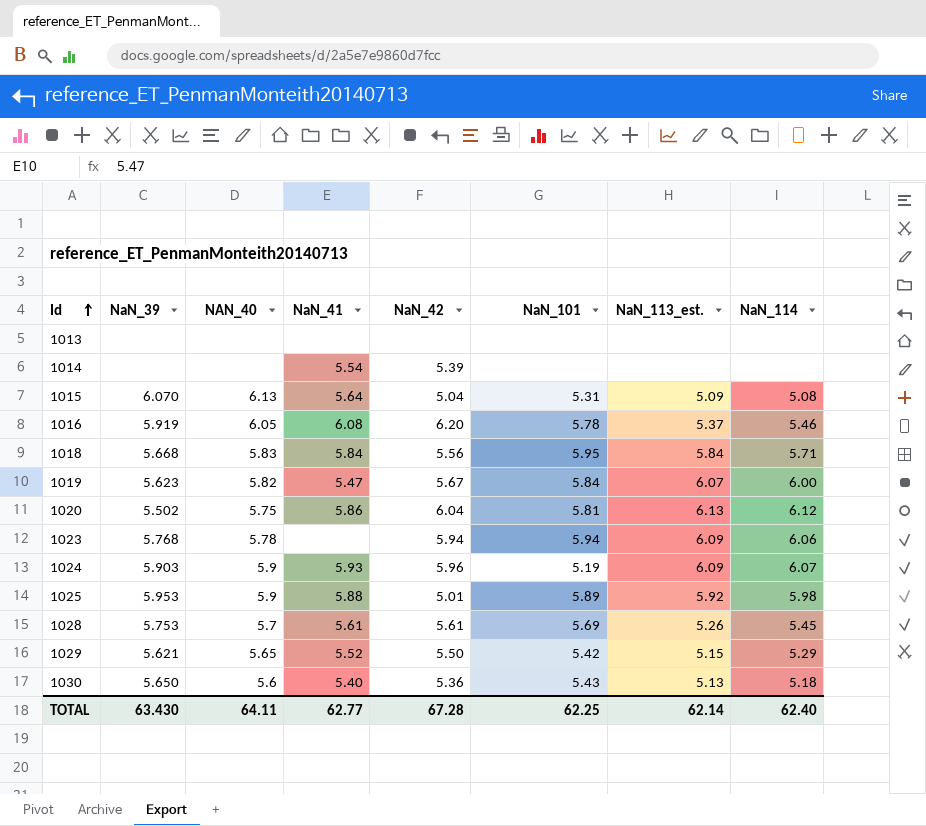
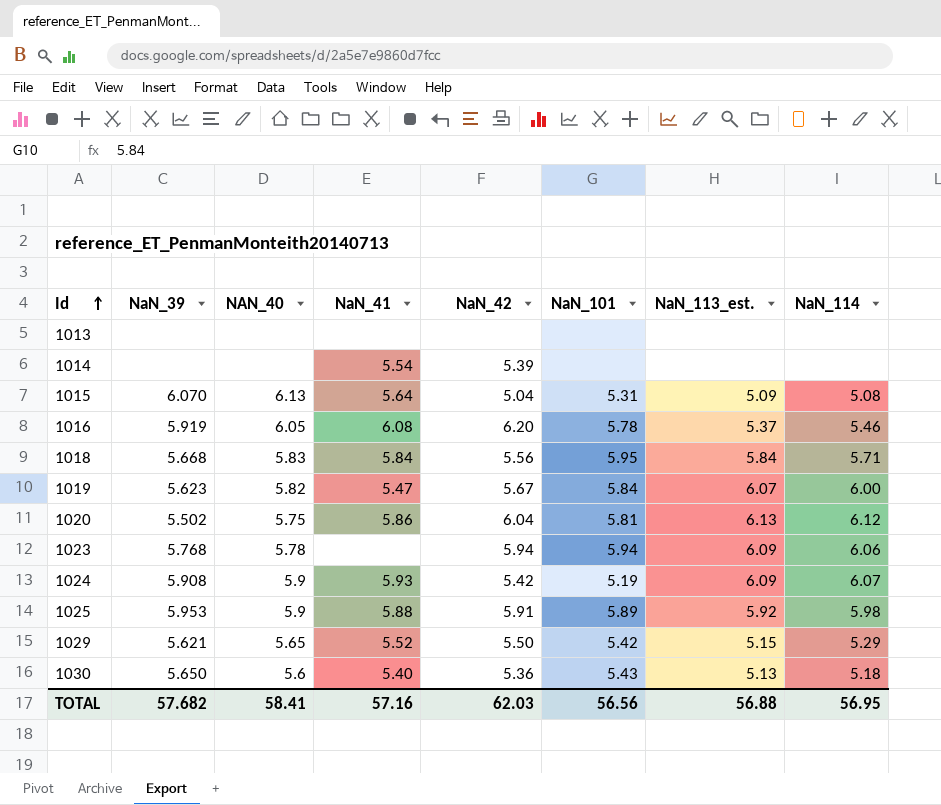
row 1028: 5.753 | 5.7 | 5.61 | 5.61 | 5.69 | 5.26 | 5.45 -> none
1024 | NaN_39: 5.903 -> 5.908
1024 | NaN_42: 5.96 -> 5.42
1025 | NaN_42: 5.01 -> 5.91
TOTAL | NaN_39: 63.430 -> 57.682
TOTAL | NAN_40: 64.11 -> 58.41
TOTAL | NaN_41: 62.77 -> 57.16
TOTAL | NaN_42: 67.28 -> 62.03
TOTAL | NaN_101: 62.25 -> 56.56
TOTAL | NaN_113_est.: 62.14 -> 56.88
TOTAL | NaN_114: 62.40 -> 56.95

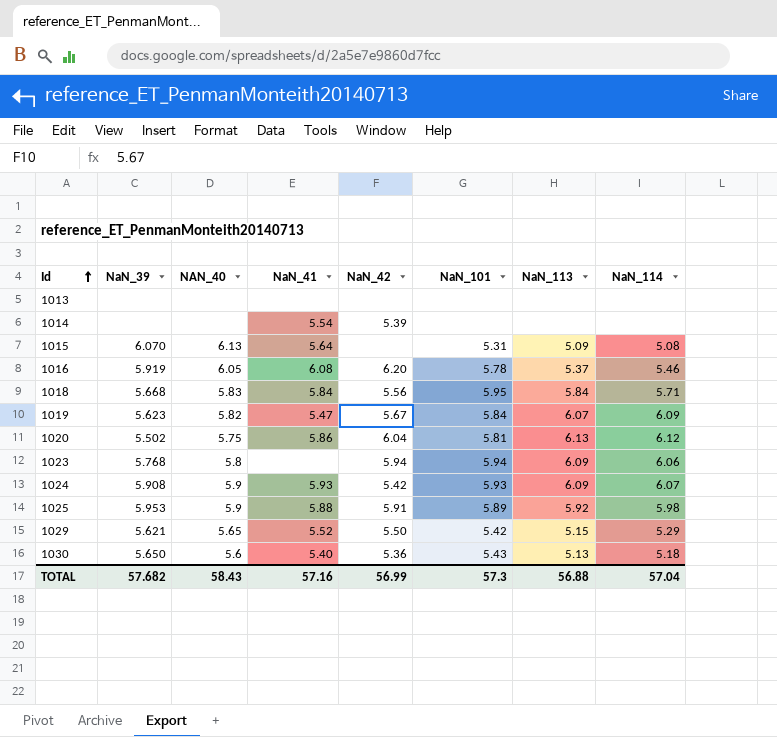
column name: NaN_113_est. -> NaN_113
1015 | NaN_42: 5.04 -> none
1019 | NaN_114: 6.00 -> 6.09
1023 | NAN_40: 5.78 -> 5.8
1024 | NaN_101: 5.19 -> 5.93
TOTAL | NAN_40: 58.41 -> 58.43
TOTAL | NaN_42: 62.03 -> 56.99
TOTAL | NaN_101: 56.56 -> 57.3
TOTAL | NaN_114: 56.95 -> 57.04

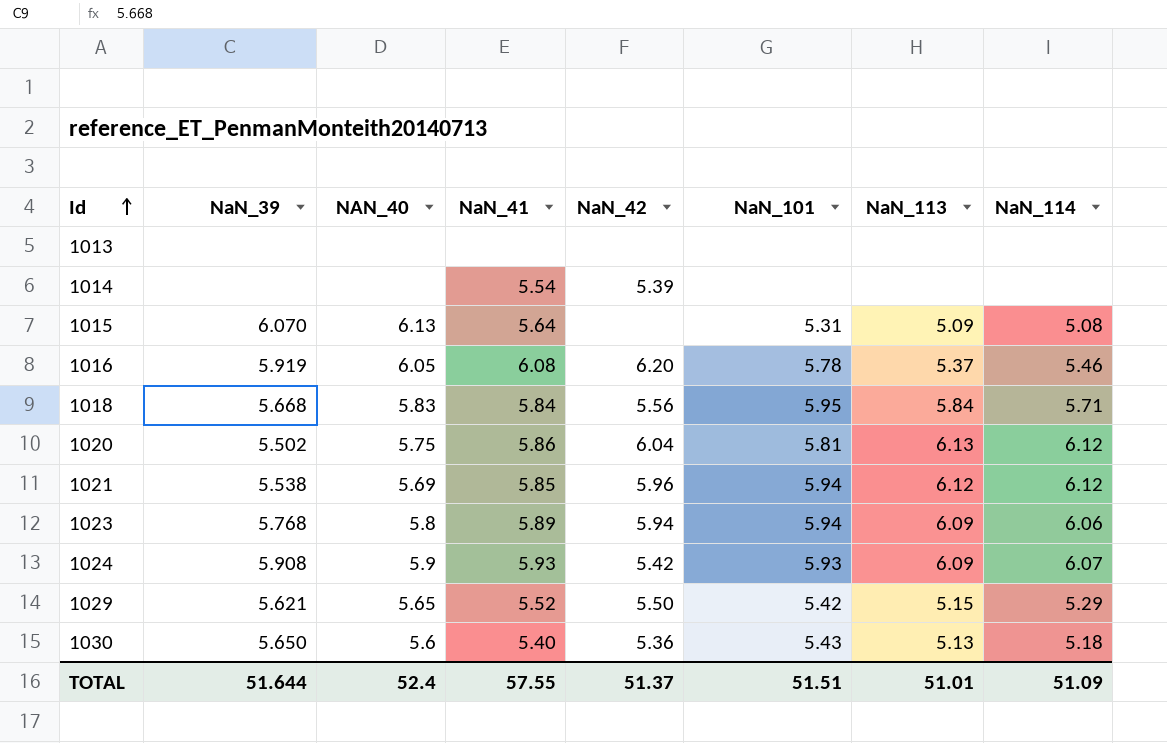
row 1019: 5.623 | 5.82 | 5.47 | 5.67 | 5.84 | 6.07 | 6.09 -> none
row 1025: 5.953 | 5.9 | 5.88 | 5.91 | 5.89 | 5.92 | 5.98 -> none
row 1021: none -> 5.538 | 5.69 | 5.85 | 5.96 | 5.94 | 6.12 | 6.12
1023 | NaN_41: none -> 5.89
TOTAL | NaN_39: 57.682 -> 51.644
TOTAL | NAN_40: 58.43 -> 52.4
TOTAL | NaN_41: 57.16 -> 57.55
TOTAL | NaN_42: 56.99 -> 51.37
TOTAL | NaN_101: 57.3 -> 51.51
TOTAL | NaN_113: 56.88 -> 51.01
TOTAL | NaN_114: 57.04 -> 51.09

